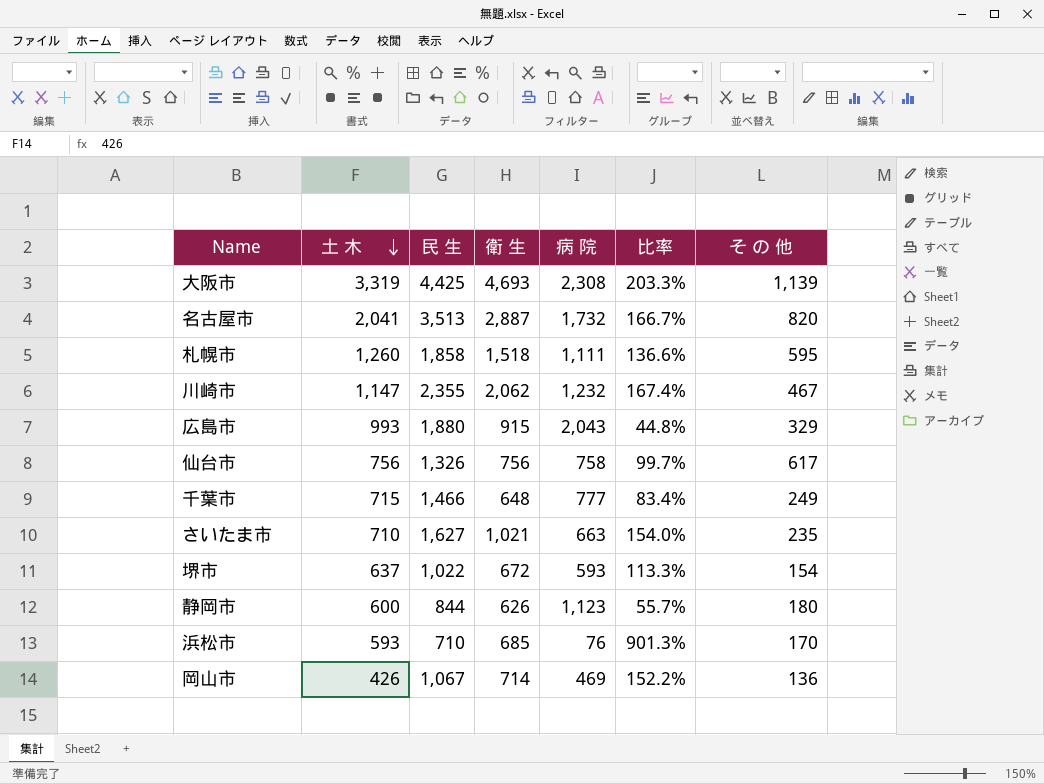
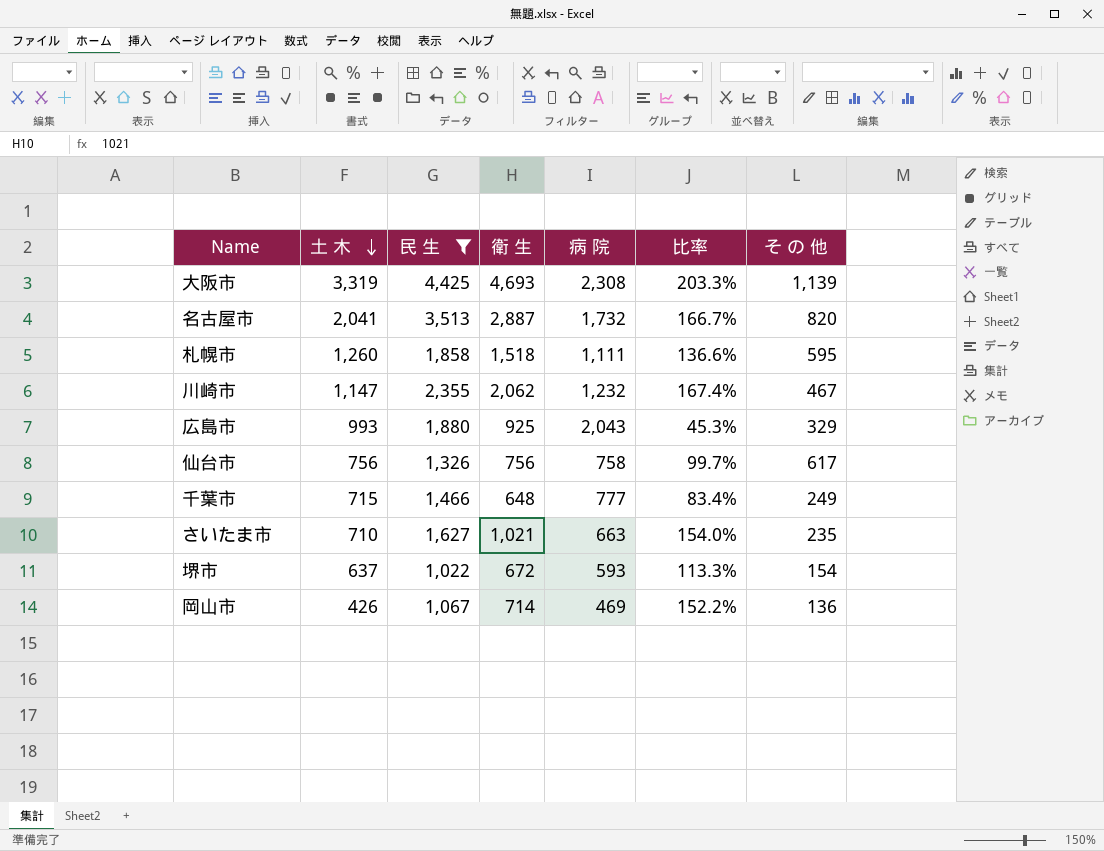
filter: none -> 民 生 >= 1,022
広島市 | 衛 生: 915 -> 925
広島市 | 比率: 44.8% -> 45.3%

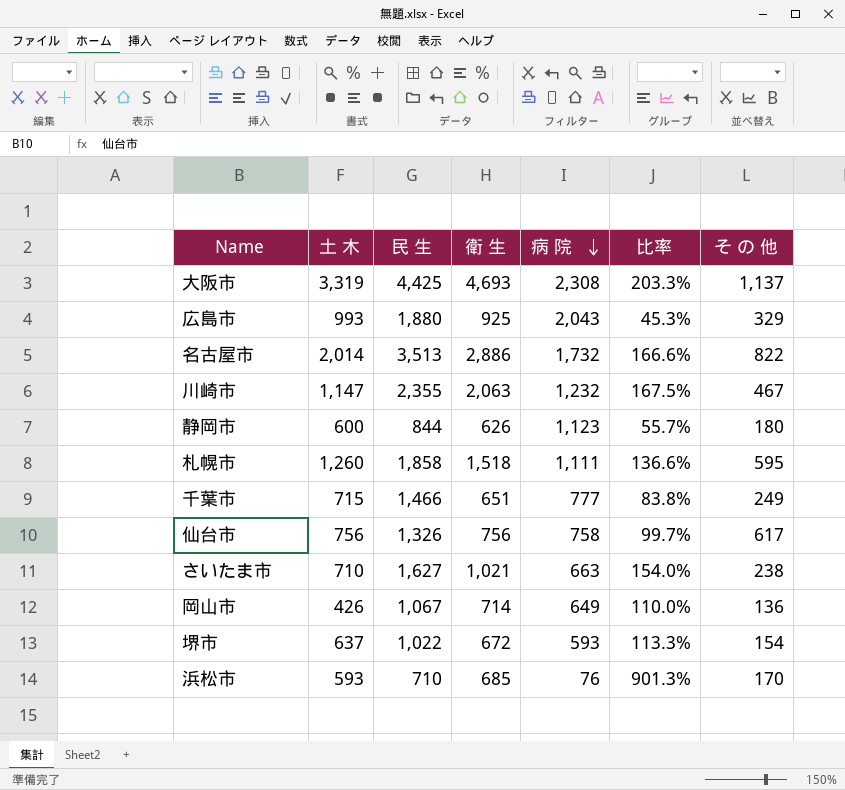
filter: 民 生 >= 1,022 -> none
row order: 土 木 descending -> 病 院 descending
大阪市 | そ の 他: 1,139 -> 1,137
名古屋市 | 土 木: 2,041 -> 2,014
名古屋市 | 衛 生: 2,887 -> 2,886
名古屋市 | 比率: 166.7% -> 166.6%
名古屋市 | そ の 他: 820 -> 822
川崎市 | 衛 生: 2,062 -> 2,063
川崎市 | 比率: 167.4% -> 167.5%
千葉市 | 衛 生: 648 -> 651
千葉市 | 比率: 83.4% -> 83.8%
さいたま市 | そ の 他: 235 -> 238
岡山市 | 病 院: 469 -> 649
岡山市 | 比率: 152.2% -> 110.0%

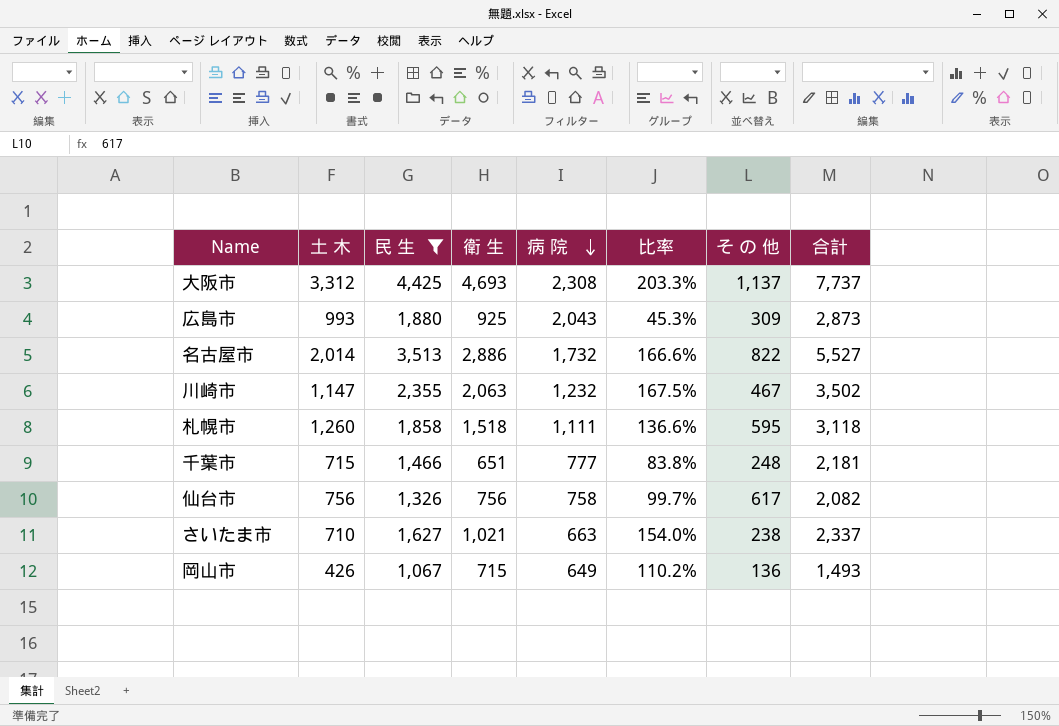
filter: none -> 民 生 >= 1,067
column 合計 | formula: none -> [土 木] + [民 生]
大阪市 | 土 木: 3,319 -> 3,312
広島市 | そ の 他: 329 -> 309
千葉市 | そ の 他: 249 -> 248
岡山市 | 衛 生: 714 -> 715
岡山市 | 比率: 110.0% -> 110.2%

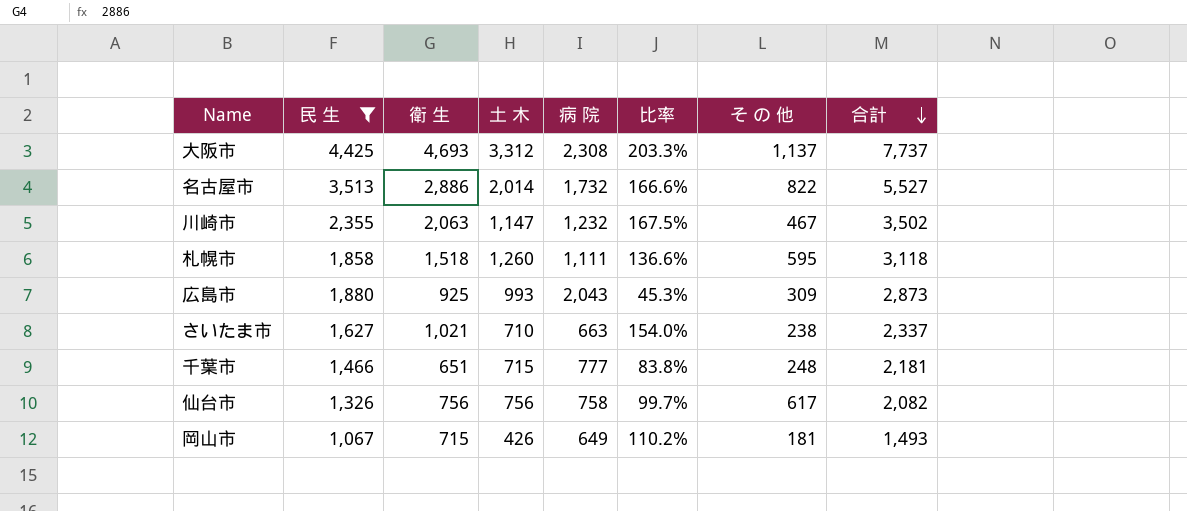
row order: 病 院 descending -> 合計 descending
column 土 木 | position: 2 -> 4
岡山市 | そ の 他: 136 -> 181

